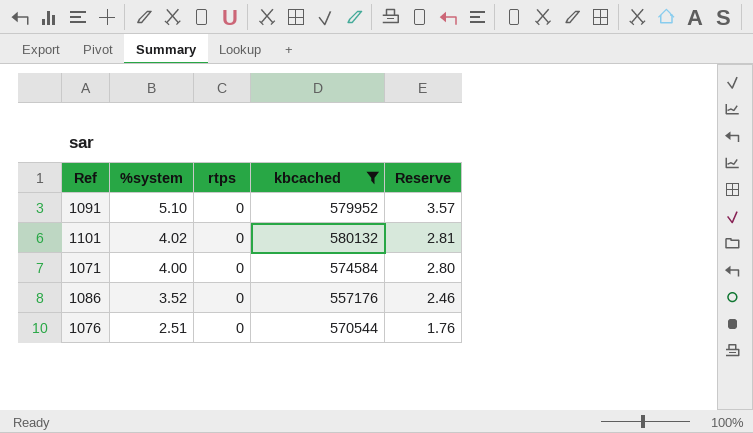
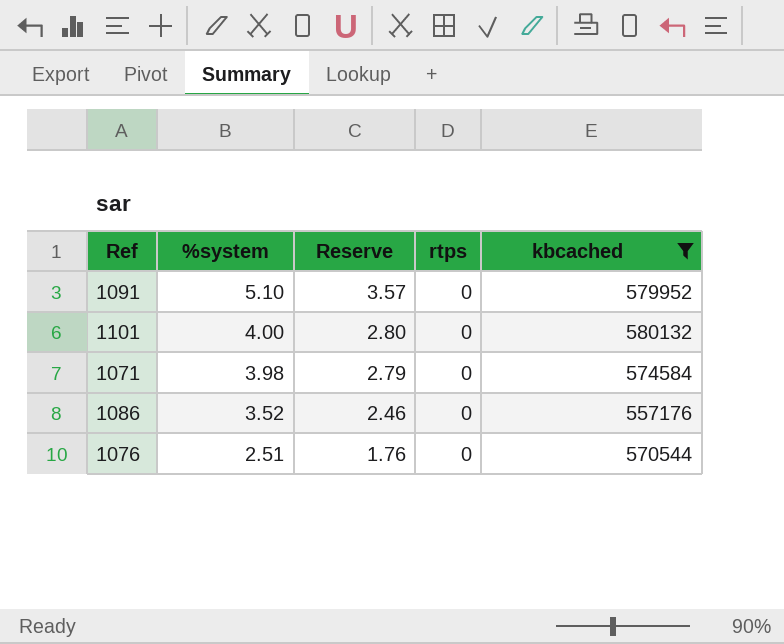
column Reserve | position: 5 -> 3
1101 | %system: 4.02 -> 4.00
1101 | Reserve: 2.81 -> 2.80
1071 | %system: 4.00 -> 3.98
1071 | Reserve: 2.80 -> 2.79

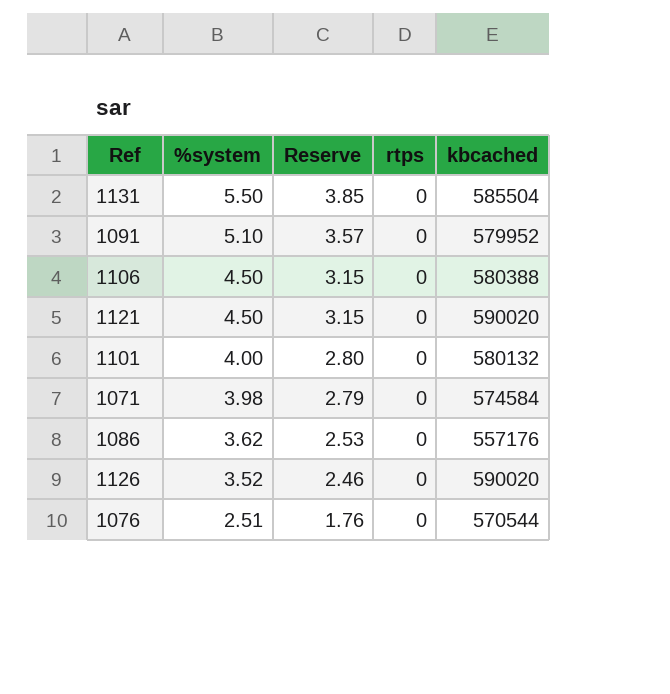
filter: kbcached <= 580132 -> none
1086 | %system: 3.52 -> 3.62
1086 | Reserve: 2.46 -> 2.53

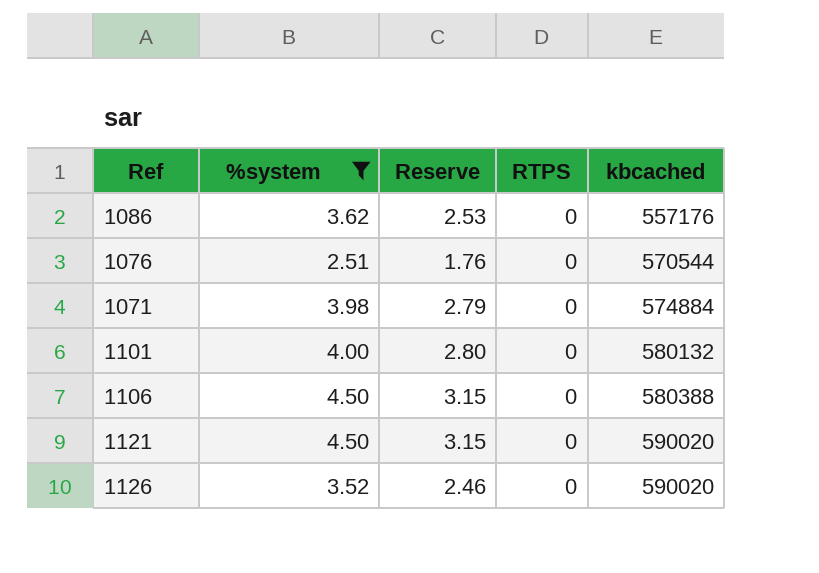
filter: none -> %system <= 4.50
row order: %system descending -> kbcached ascending
column name: rtps -> RTPS
1071 | kbcached: 574584 -> 574884

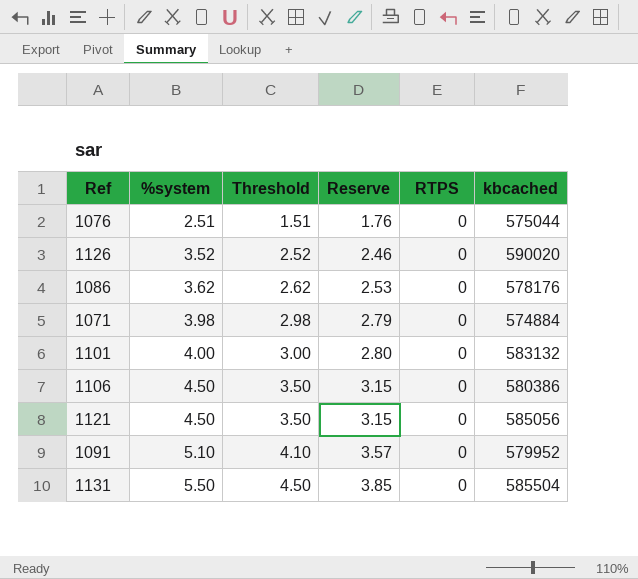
filter: %system <= 4.50 -> none
row order: kbcached ascending -> %system ascending
column Threshold | formula: none -> [%system] - 1
1076 | kbcached: 570544 -> 575044
1086 | kbcached: 557176 -> 578176
1101 | kbcached: 580132 -> 583132
1106 | kbcached: 580388 -> 580386
1121 | kbcached: 590020 -> 585056

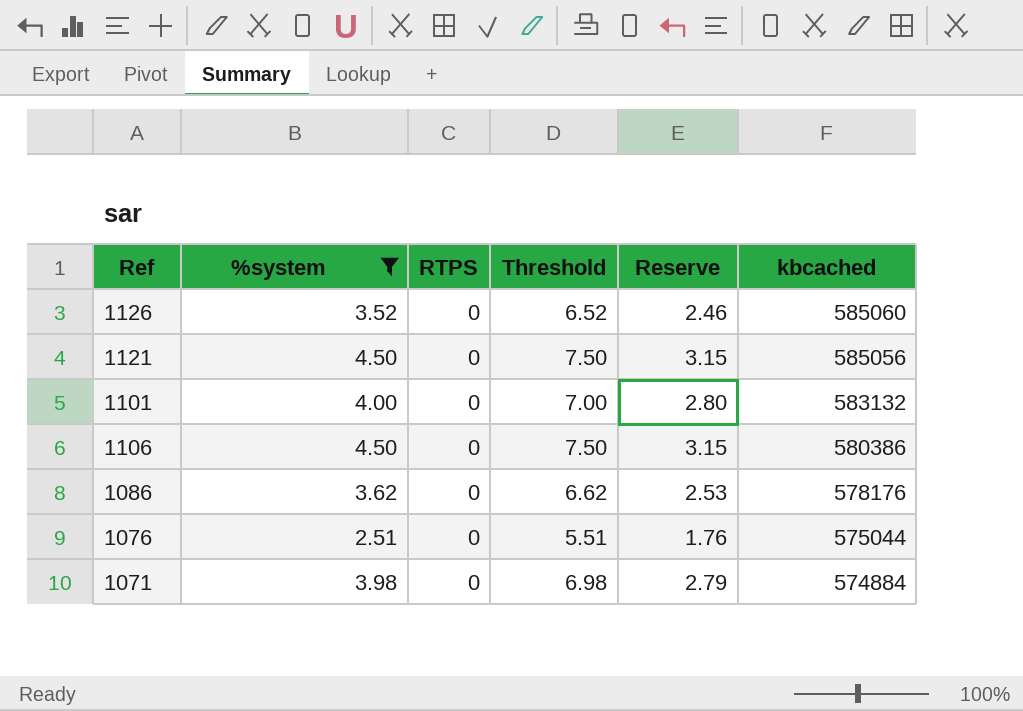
filter: none -> %system <= 4.50
row order: %system ascending -> kbcached descending
column RTPS | position: 5 -> 3
column Threshold | formula: [%system] - 1 -> [%system] + 3
1126 | kbcached: 590020 -> 585060

